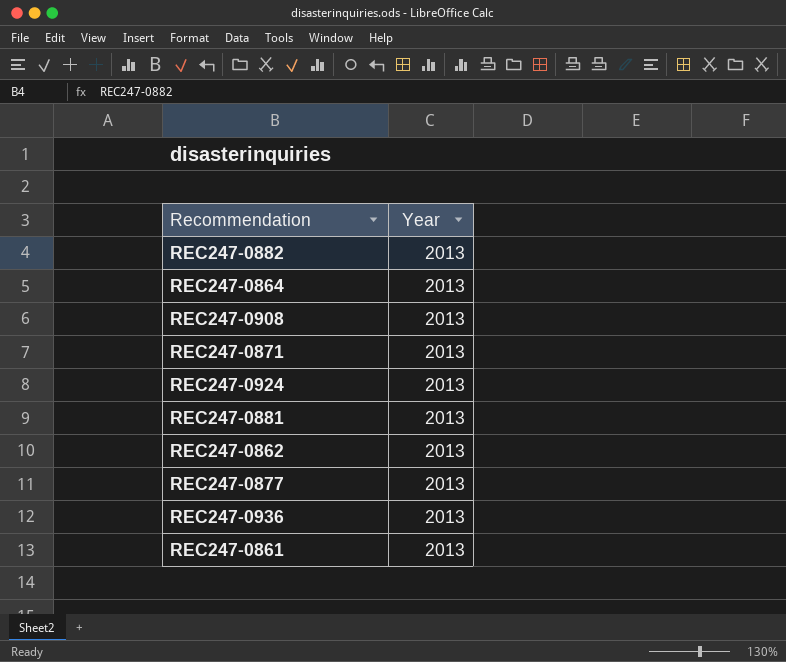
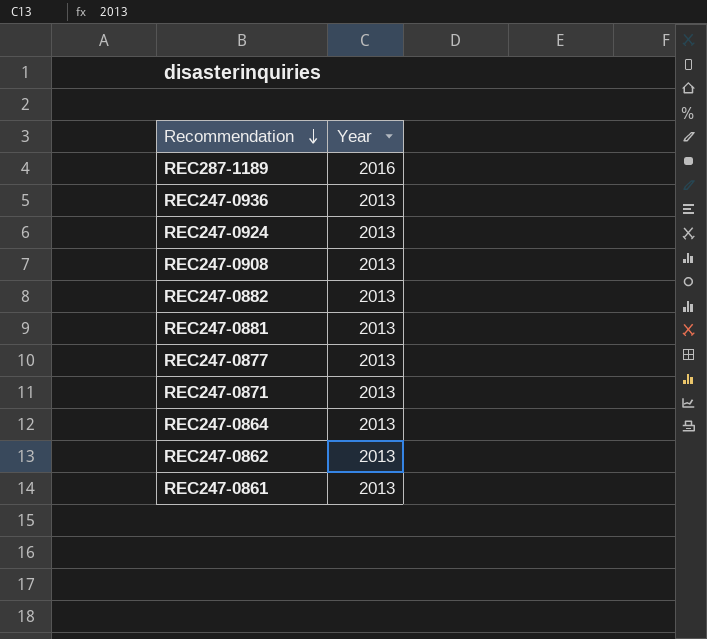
row order: none -> Recommendation descending
row REC287-1189: none -> 2016

